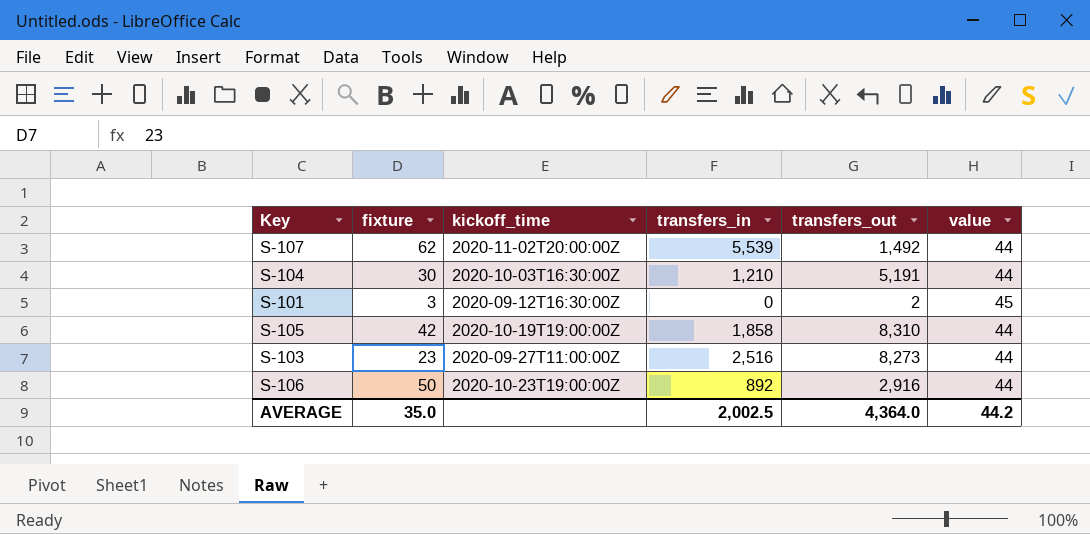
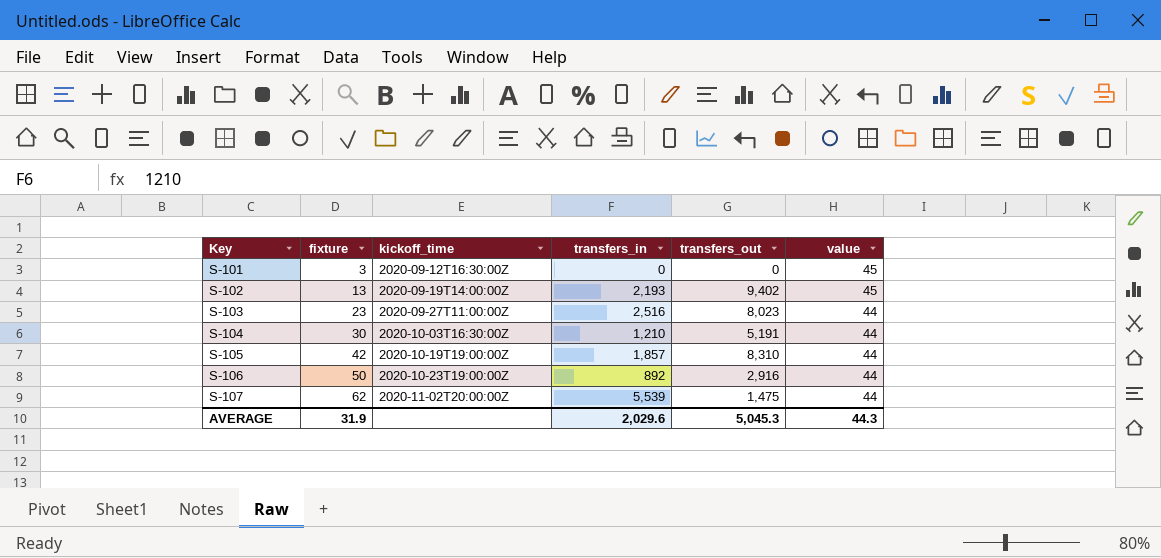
row order: none -> Key ascending
S-101 | transfers_out: 2 -> 0
row S-102: none -> 13 | 2020-09-19T14:00:00Z | 2,193 | 9,402 | 45
S-103 | transfers_out: 8,273 -> 8,023
S-105 | transfers_in: 1,858 -> 1,857
S-107 | transfers_out: 1,492 -> 1,475
AVERAGE | fixture: 35.0 -> 31.9
AVERAGE | transfers_in: 2,002.5 -> 2,029.6
AVERAGE | transfers_out: 4,364.0 -> 5,045.3
AVERAGE | value: 44.2 -> 44.3

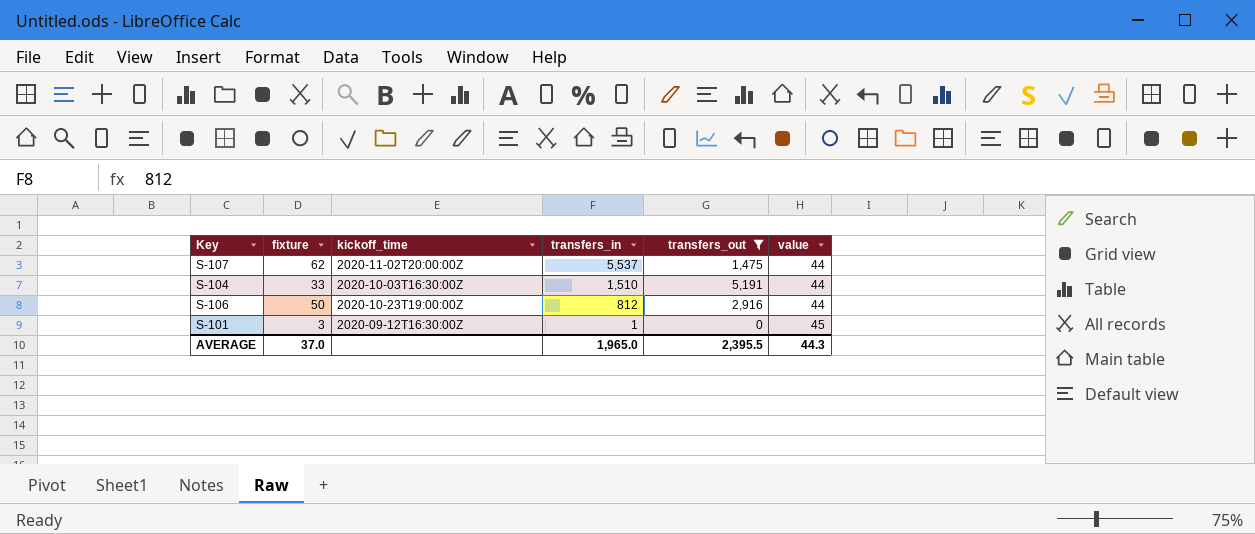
filter: none -> transfers_out <= 5,191
row order: Key ascending -> transfers_in descending
S-107 | transfers_in: 5,539 -> 5,537
S-104 | fixture: 30 -> 33
S-104 | transfers_in: 1,210 -> 1,510
S-106 | transfers_in: 892 -> 812
S-101 | transfers_in: 0 -> 1
AVERAGE | fixture: 31.9 -> 37.0
AVERAGE | transfers_in: 2,029.6 -> 1,965.0
AVERAGE | transfers_out: 5,045.3 -> 2,395.5

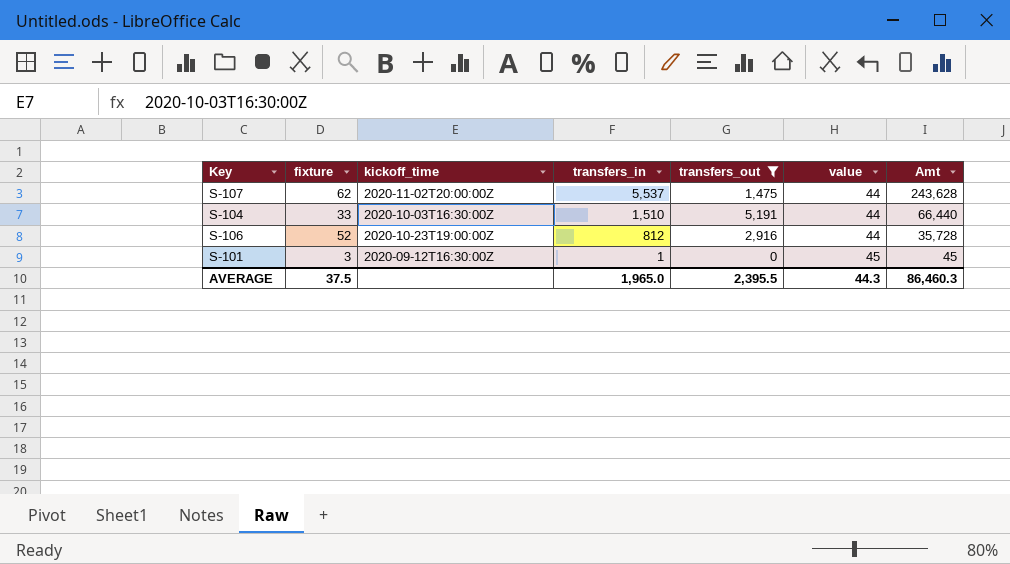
column Amt | formula: none -> [transfers_in] * [value]
S-106 | fixture: 50 -> 52
AVERAGE | fixture: 37.0 -> 37.5

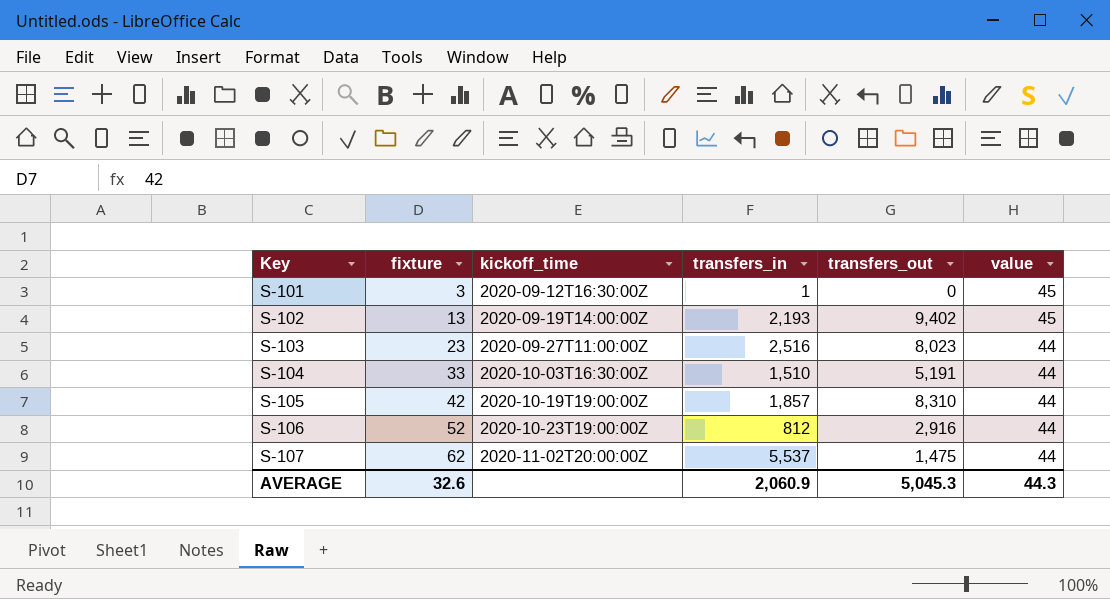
filter: transfers_out <= 5,191 -> none
row order: transfers_in descending -> Key ascending
column Amt | formula: [transfers_in] * [value] -> none
AVERAGE | fixture: 37.5 -> 32.6
AVERAGE | transfers_in: 1,965.0 -> 2,060.9
AVERAGE | transfers_out: 2,395.5 -> 5,045.3

